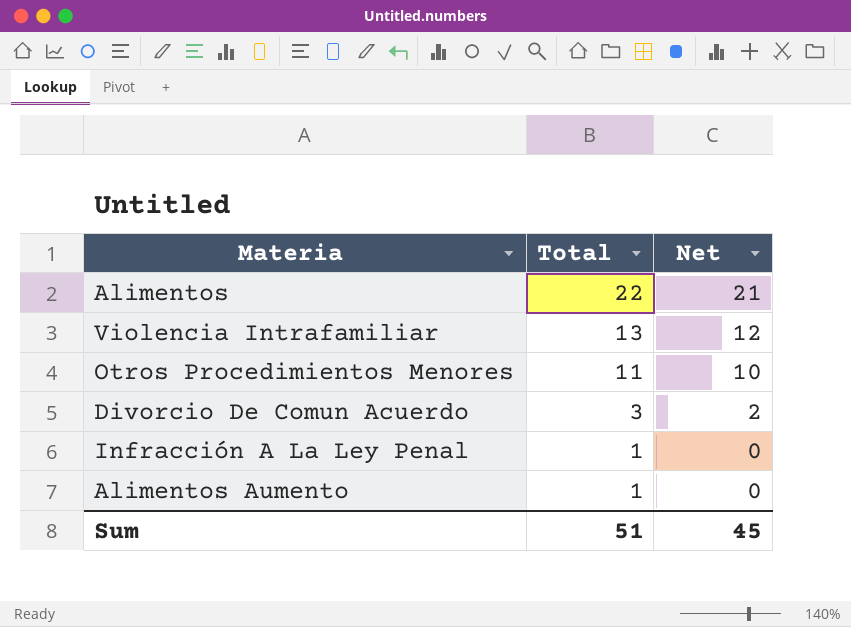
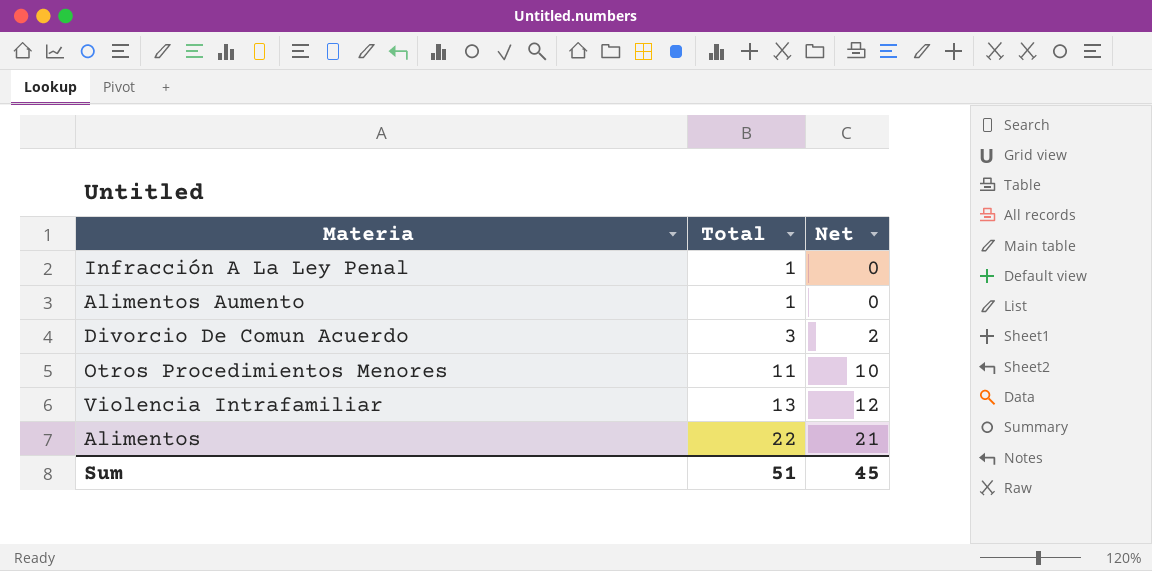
row order: Total descending -> Total ascending

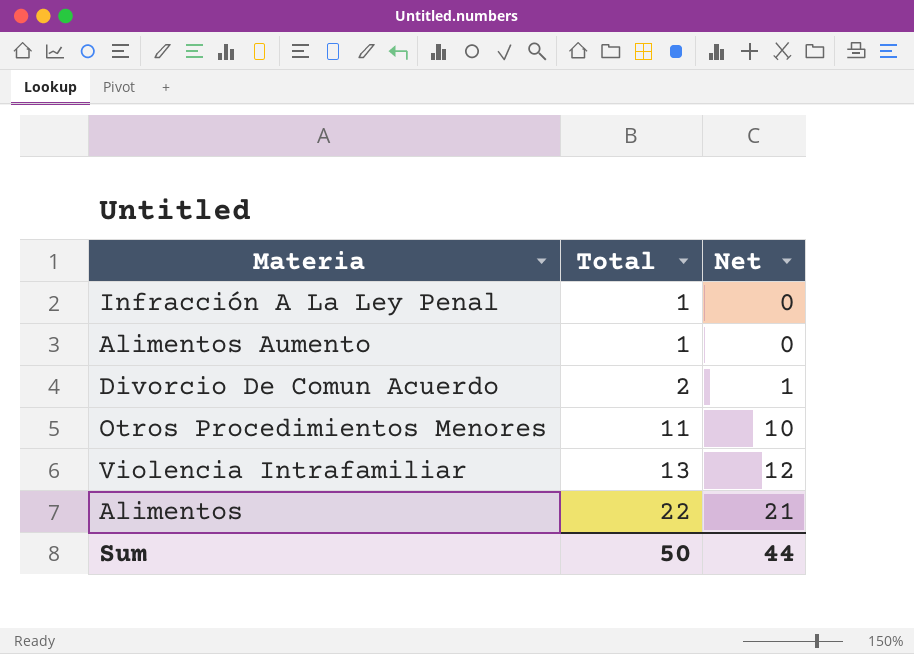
Divorcio De Comun Acuerdo | Total: 3 -> 2
Divorcio De Comun Acuerdo | Net: 2 -> 1
Sum | Total: 51 -> 50
Sum | Net: 45 -> 44

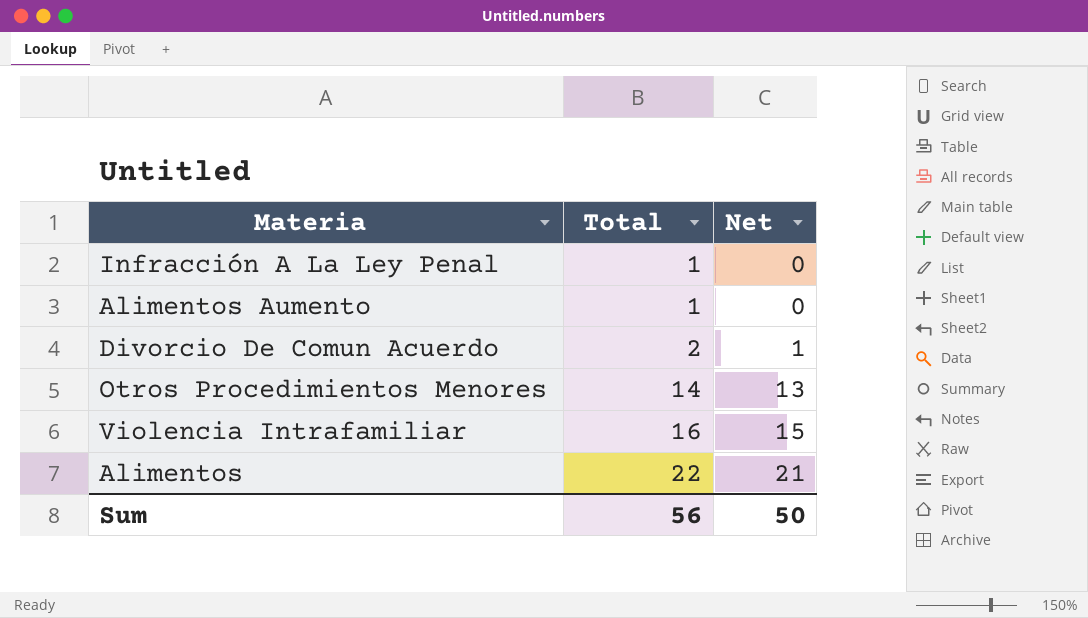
Otros Procedimientos Menores | Total: 11 -> 14
Otros Procedimientos Menores | Net: 10 -> 13
Violencia Intrafamiliar | Total: 13 -> 16
Violencia Intrafamiliar | Net: 12 -> 15
Sum | Total: 50 -> 56
Sum | Net: 44 -> 50

